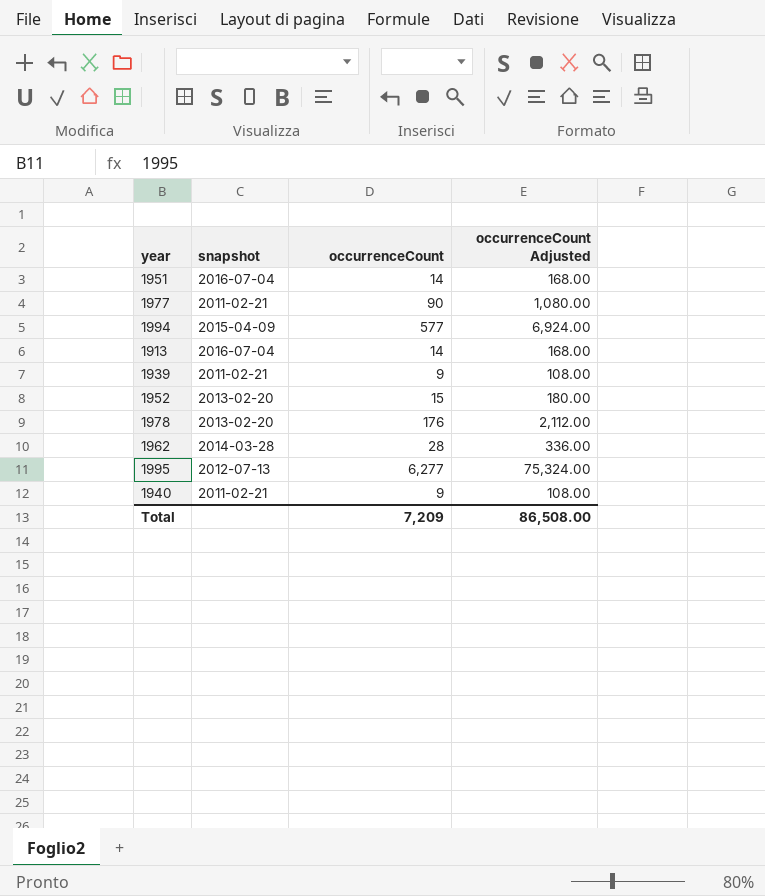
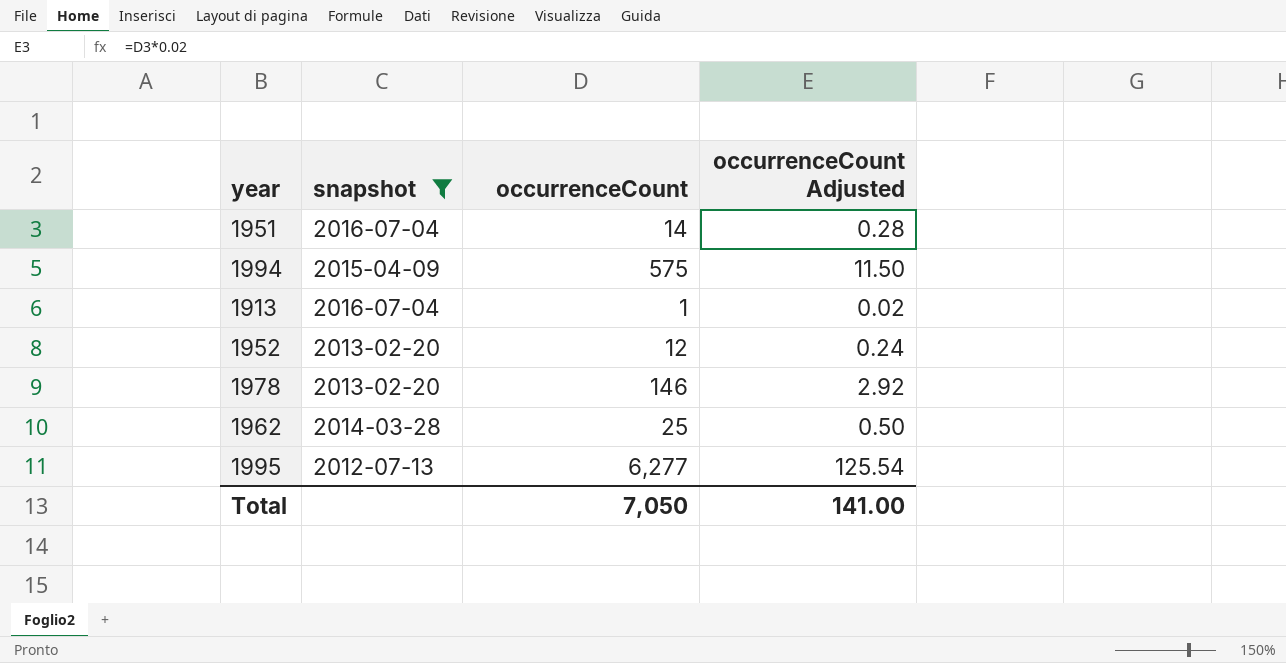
filter: none -> snapshot != 2011-02-21
column occurrenceCount Adjusted | formula: [occurrenceCount] * 12 -> [occurrenceCount] * 0.02
1994 | occurrenceCount: 577 -> 575
1913 | occurrenceCount: 14 -> 1
1952 | occurrenceCount: 15 -> 12
1978 | occurrenceCount: 176 -> 146
1962 | occurrenceCount: 28 -> 25
Total | occurrenceCount: 7,209 -> 7,050
Total | occurrenceCount Adjusted: 86,508.00 -> 141.00

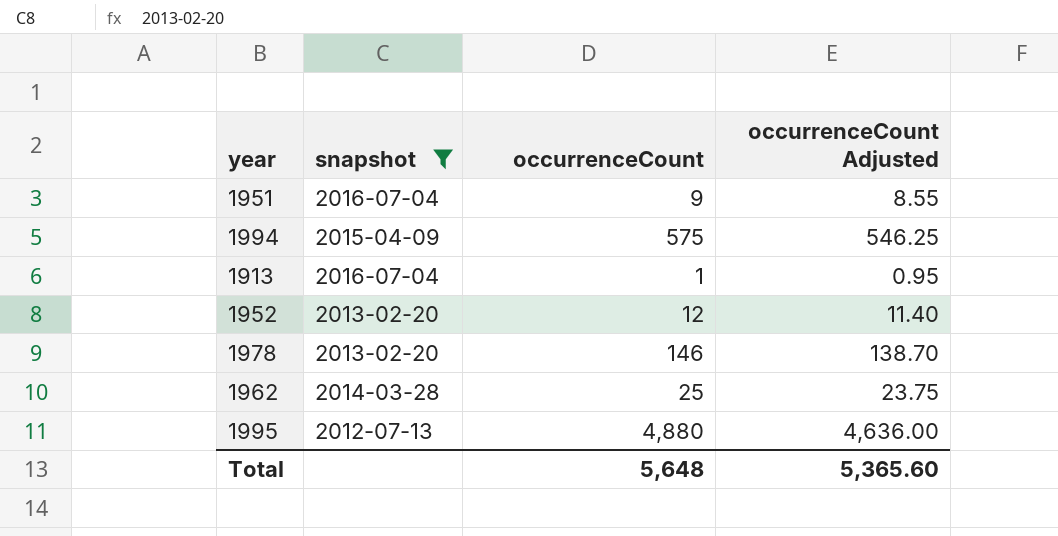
column occurrenceCount Adjusted | formula: [occurrenceCount] * 0.02 -> [occurrenceCount] * 0.95
1951 | occurrenceCount: 14 -> 9
1995 | occurrenceCount: 6,277 -> 4,880
Total | occurrenceCount: 7,050 -> 5,648
Total | occurrenceCount Adjusted: 141.00 -> 5,365.60

